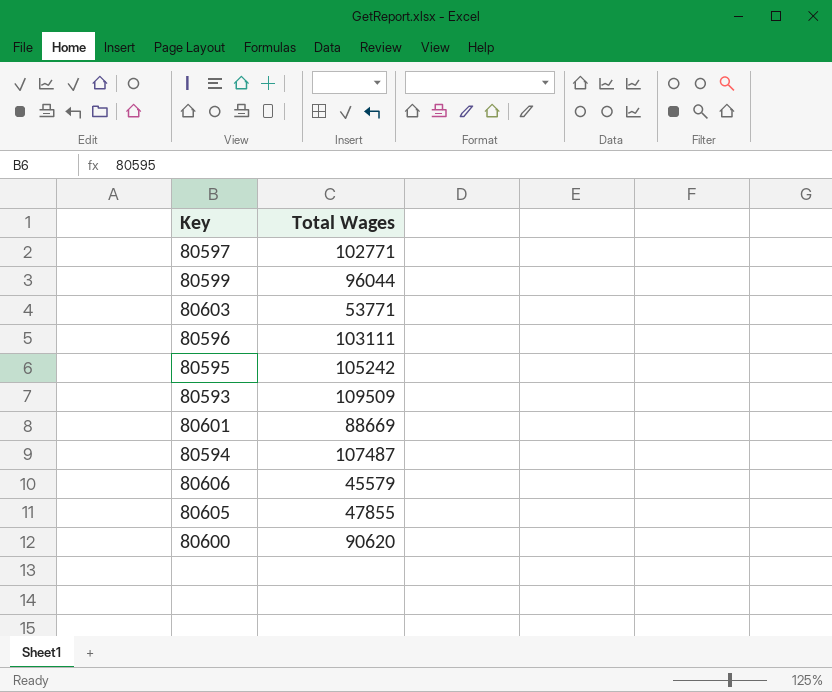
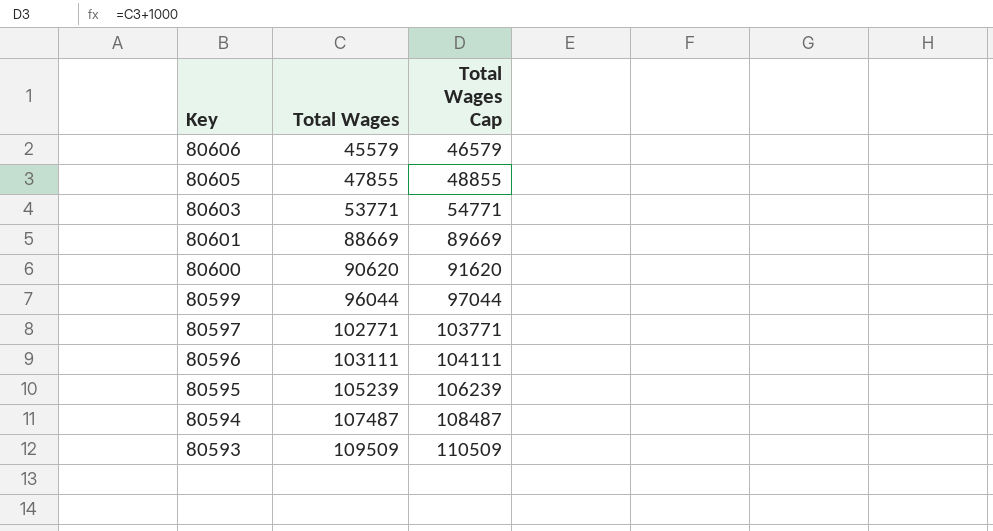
row order: none -> Key descending
column Total Wages Cap | formula: none -> [Total Wages] + 1000
80595 | Total Wages: 105242 -> 105239

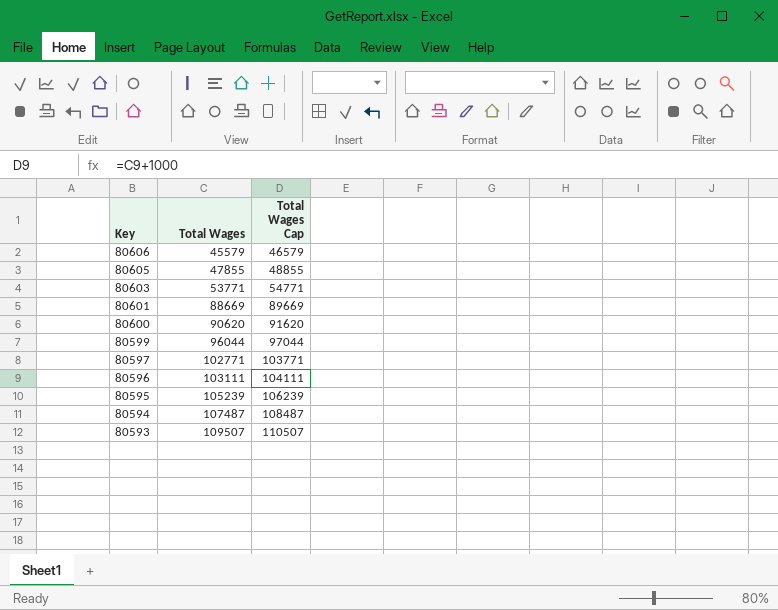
80593 | Total Wages: 109509 -> 109507
80593 | Total Wages Cap: 110509 -> 110507

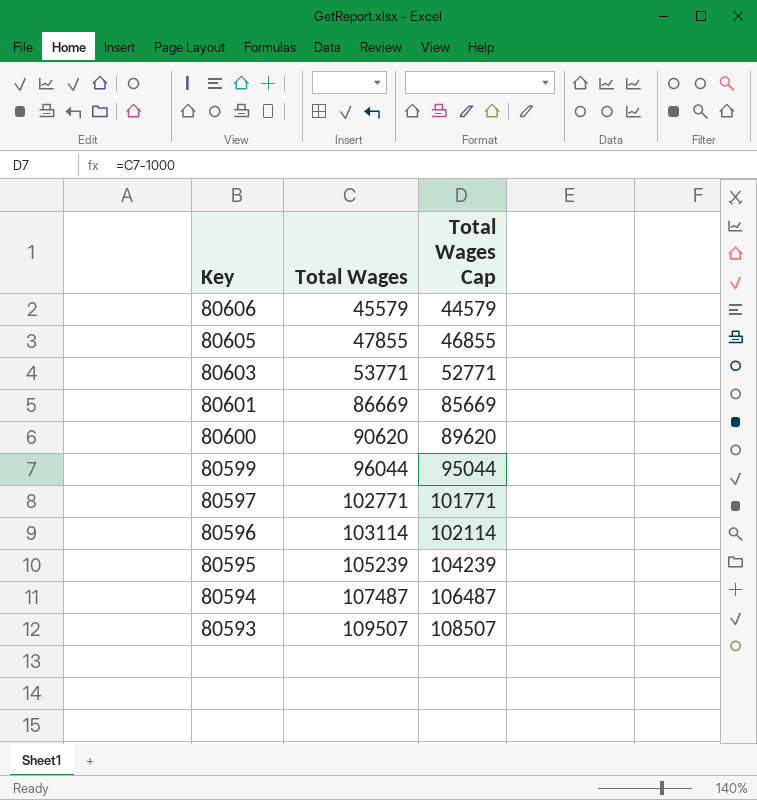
column Total Wages Cap | formula: [Total Wages] + 1000 -> [Total Wages] - 1000
80601 | Total Wages: 88669 -> 86669
80596 | Total Wages: 103111 -> 103114

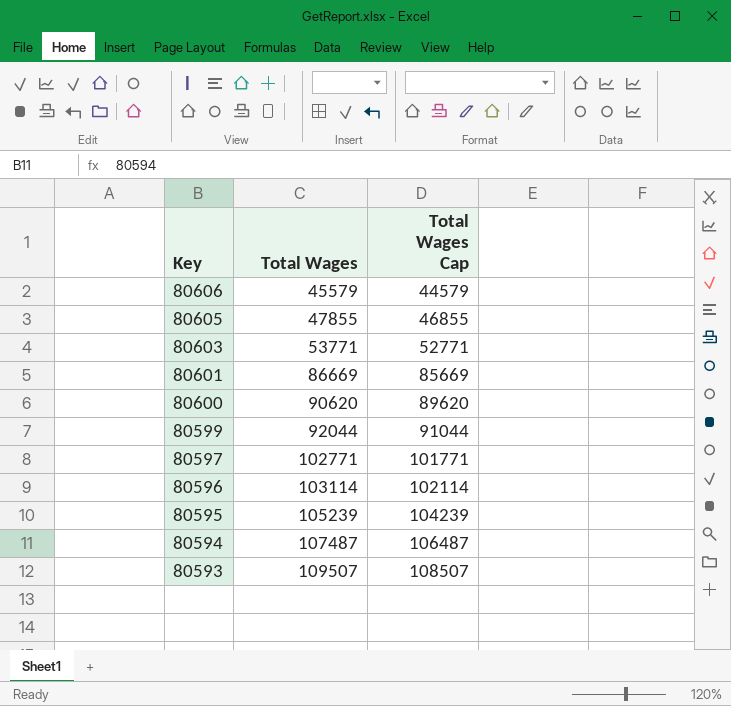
80599 | Total Wages: 96044 -> 92044
80599 | Total Wages Cap: 95044 -> 91044

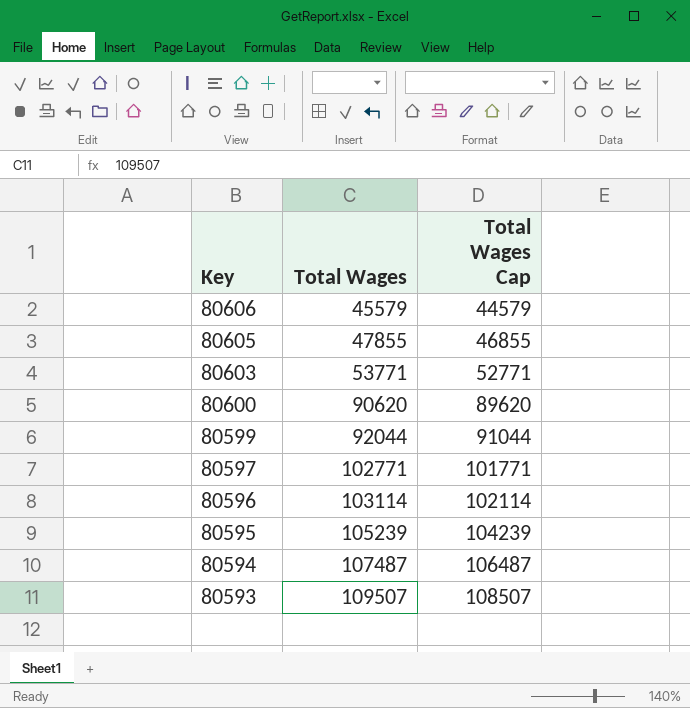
row 80601: 86669 | 85669 -> none

